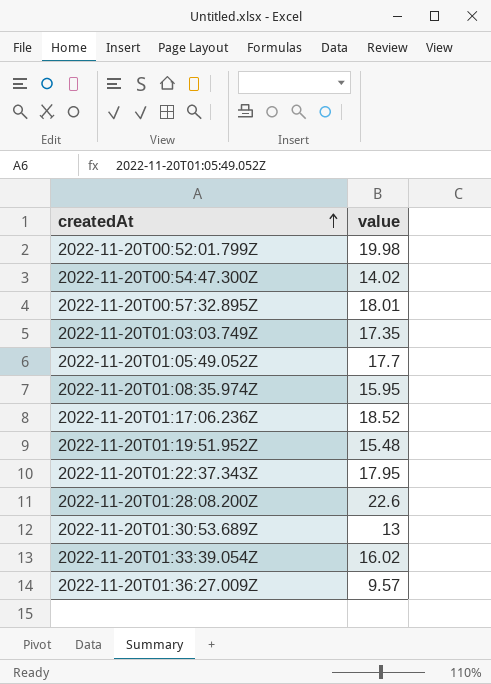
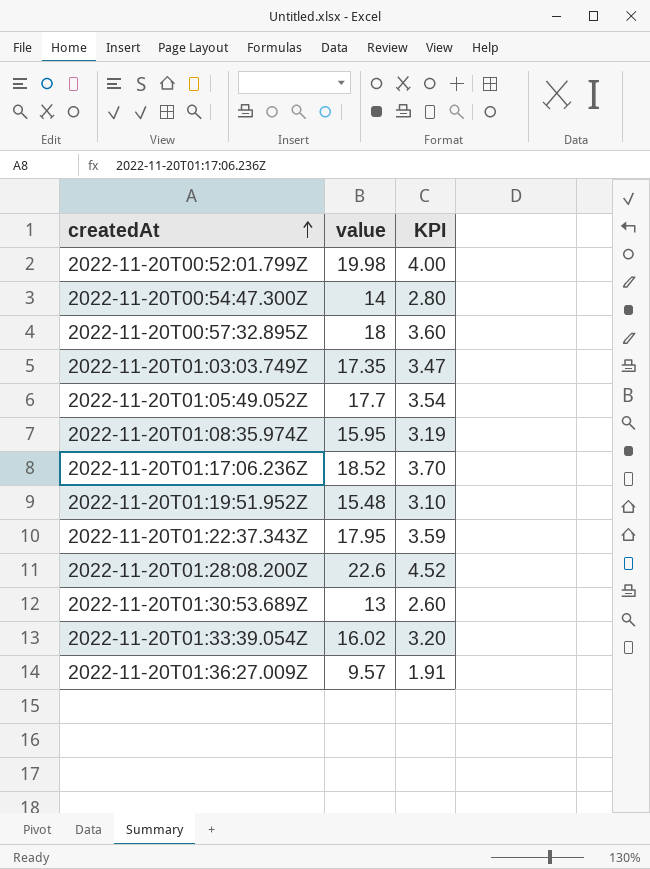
column KPI | formula: none -> [value] * 0.2
2022-11-20T00:54:47.300Z | value: 14.02 -> 14
2022-11-20T00:57:32.895Z | value: 18.01 -> 18

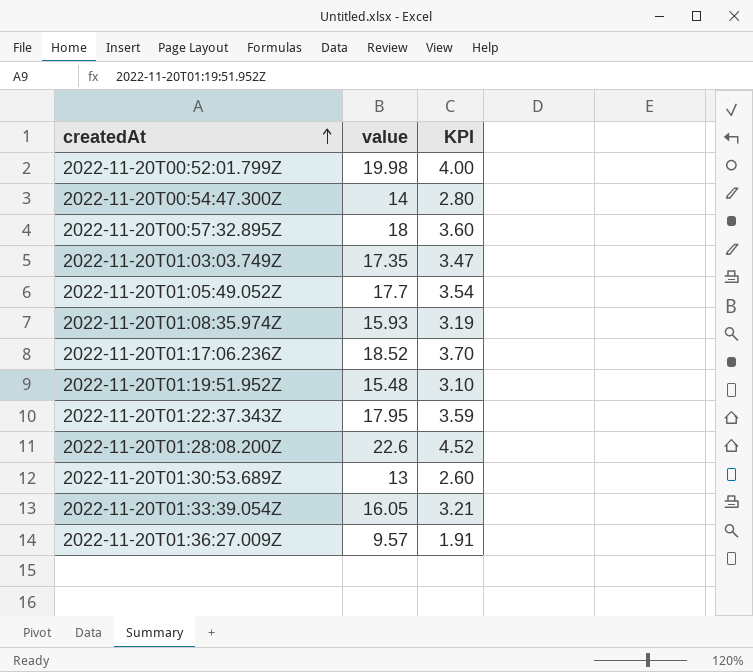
2022-11-20T01:08:35.974Z | value: 15.95 -> 15.93
2022-11-20T01:33:39.054Z | value: 16.02 -> 16.05
2022-11-20T01:33:39.054Z | KPI: 3.20 -> 3.21

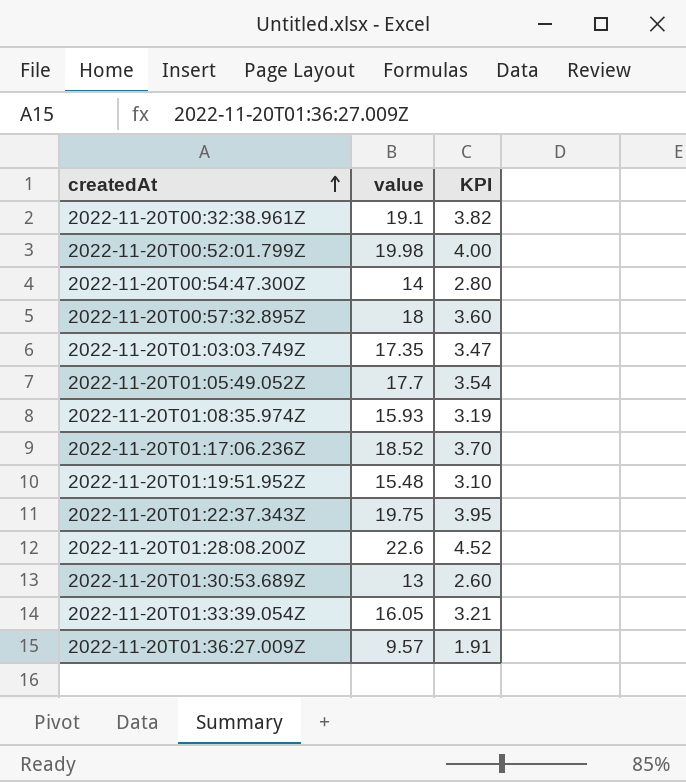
row 2022-11-20T00:32:38.961Z: none -> 19.1 | 3.82
2022-11-20T01:22:37.343Z | value: 17.95 -> 19.75
2022-11-20T01:22:37.343Z | KPI: 3.59 -> 3.95

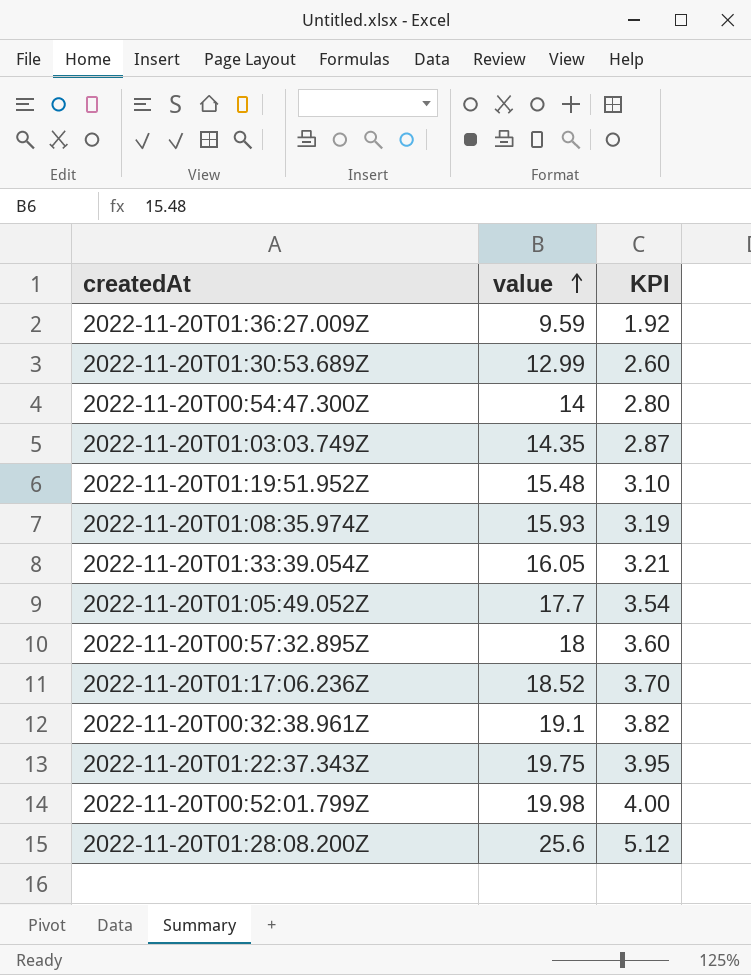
row order: createdAt ascending -> value ascending
2022-11-20T01:36:27.009Z | value: 9.57 -> 9.59
2022-11-20T01:36:27.009Z | KPI: 1.91 -> 1.92
2022-11-20T01:30:53.689Z | value: 13 -> 12.99
2022-11-20T01:03:03.749Z | value: 17.35 -> 14.35
2022-11-20T01:03:03.749Z | KPI: 3.47 -> 2.87
2022-11-20T01:28:08.200Z | value: 22.6 -> 25.6
2022-11-20T01:28:08.200Z | KPI: 4.52 -> 5.12

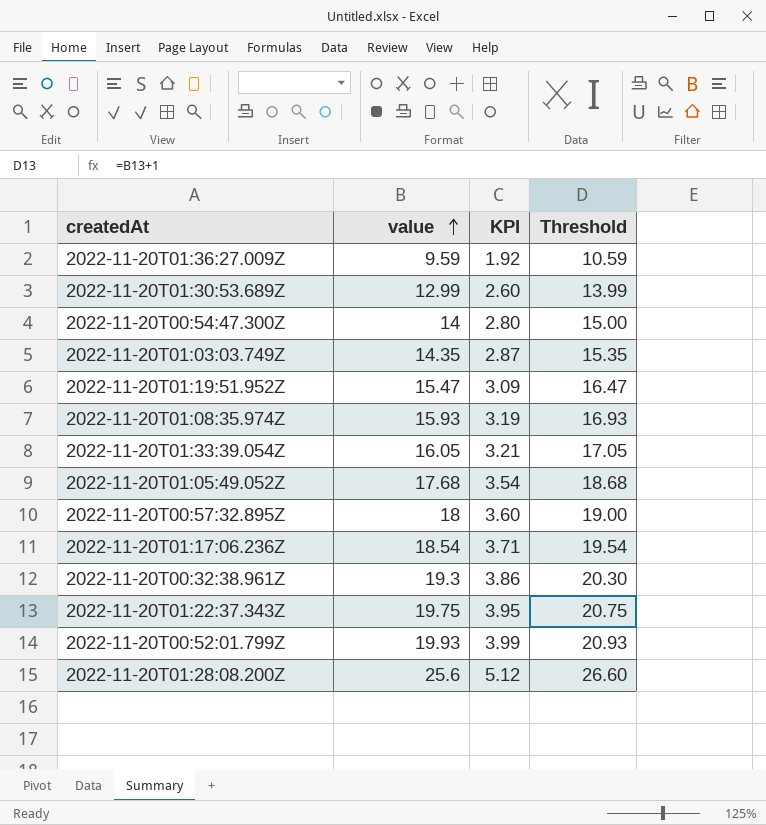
column Threshold | formula: none -> [value] + 1
2022-11-20T01:19:51.952Z | value: 15.48 -> 15.47
2022-11-20T01:19:51.952Z | KPI: 3.10 -> 3.09
2022-11-20T01:05:49.052Z | value: 17.7 -> 17.68
2022-11-20T01:17:06.236Z | value: 18.52 -> 18.54
2022-11-20T01:17:06.236Z | KPI: 3.70 -> 3.71
2022-11-20T00:32:38.961Z | value: 19.1 -> 19.3
2022-11-20T00:32:38.961Z | KPI: 3.82 -> 3.86
2022-11-20T00:52:01.799Z | value: 19.98 -> 19.93
2022-11-20T00:52:01.799Z | KPI: 4.00 -> 3.99

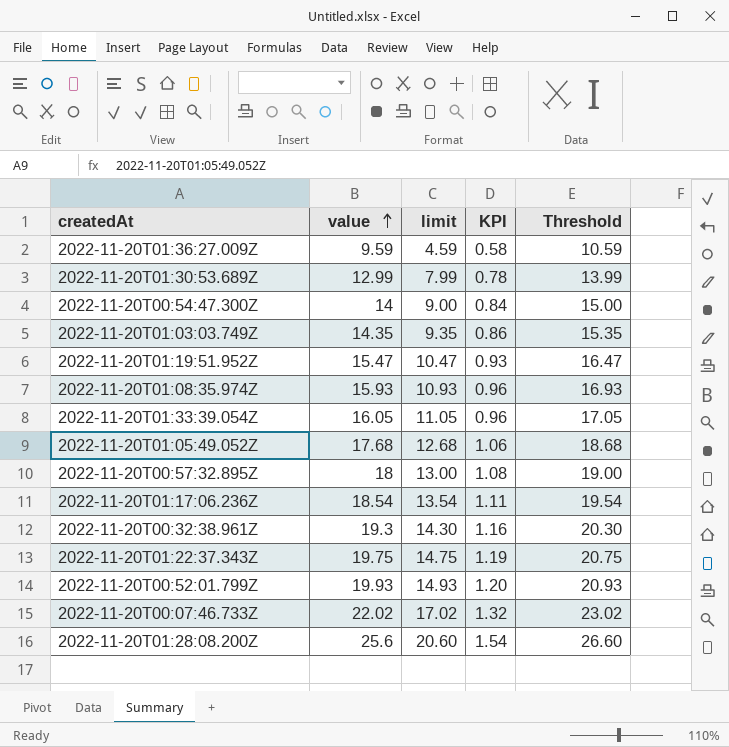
column limit | formula: none -> [value] - 5
column KPI | formula: [value] * 0.2 -> [value] * 0.06
row 2022-11-20T00:07:46.733Z: none -> 22.02 | 17.02 | 1.32 | 23.02

